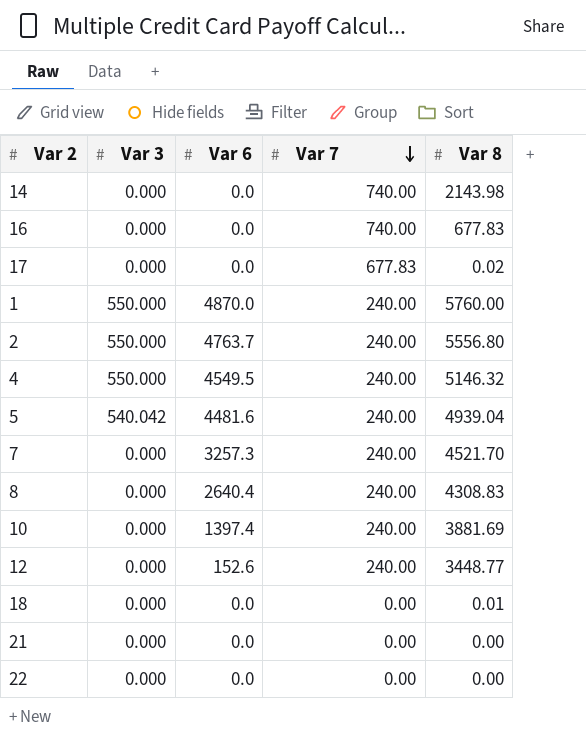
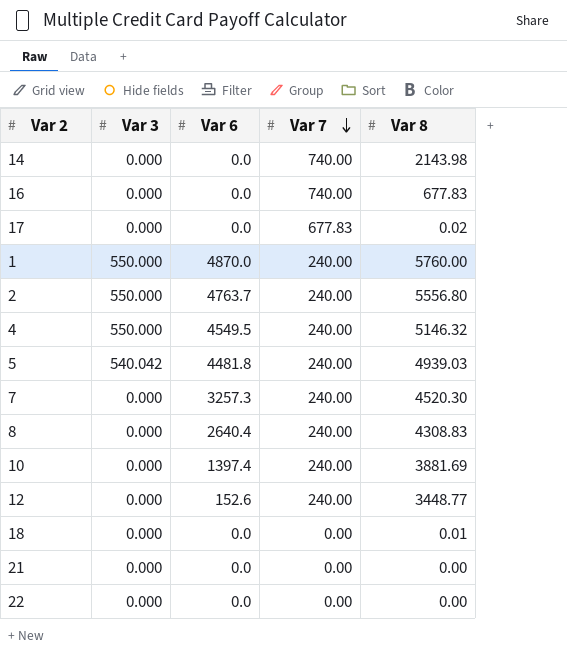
5 | Var 6: 4481.6 -> 4481.8
5 | Var 8: 4939.04 -> 4939.03
7 | Var 8: 4521.70 -> 4520.30

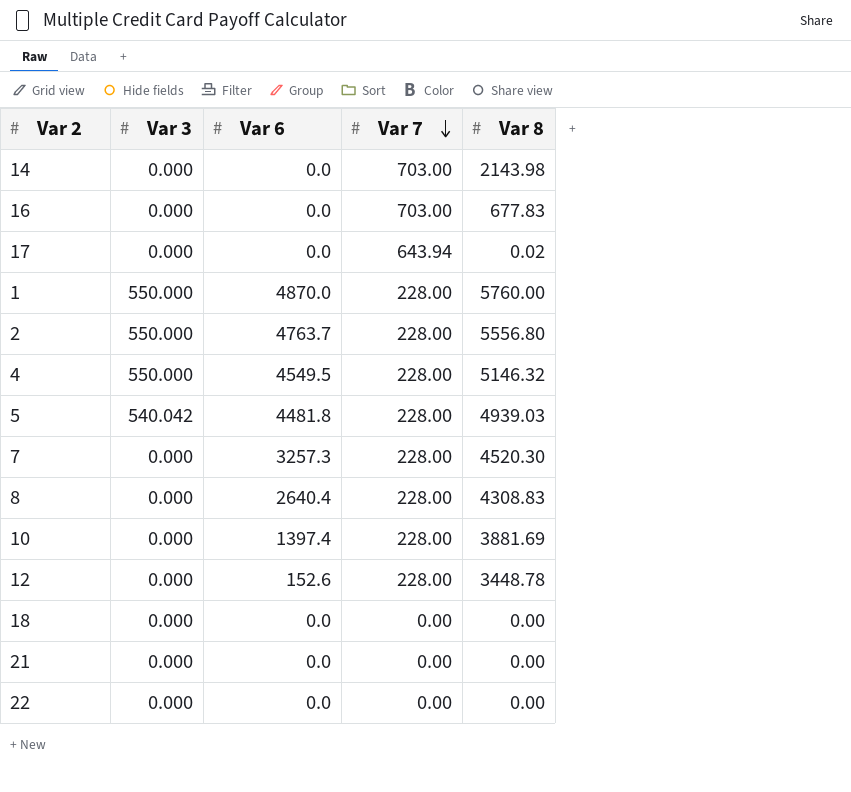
14 | Var 7: 740.00 -> 703.00
16 | Var 7: 740.00 -> 703.00
17 | Var 7: 677.83 -> 643.94
1 | Var 7: 240.00 -> 228.00
2 | Var 7: 240.00 -> 228.00
4 | Var 7: 240.00 -> 228.00
5 | Var 7: 240.00 -> 228.00
7 | Var 7: 240.00 -> 228.00
8 | Var 7: 240.00 -> 228.00
10 | Var 7: 240.00 -> 228.00
12 | Var 7: 240.00 -> 228.00
12 | Var 8: 3448.77 -> 3448.78
18 | Var 8: 0.01 -> 0.00

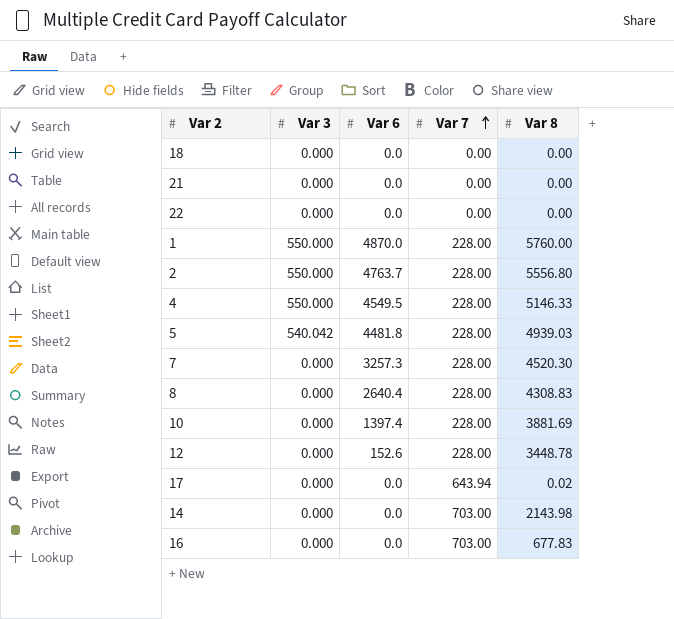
row order: Var 7 descending -> Var 7 ascending
4 | Var 8: 5146.32 -> 5146.33

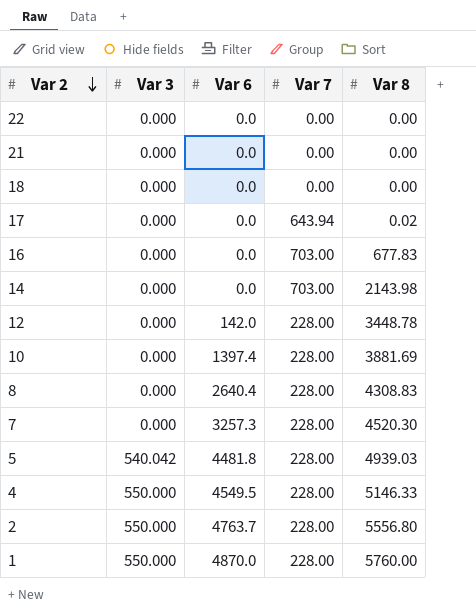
row order: Var 7 ascending -> Var 2 descending
12 | Var 6: 152.6 -> 142.0

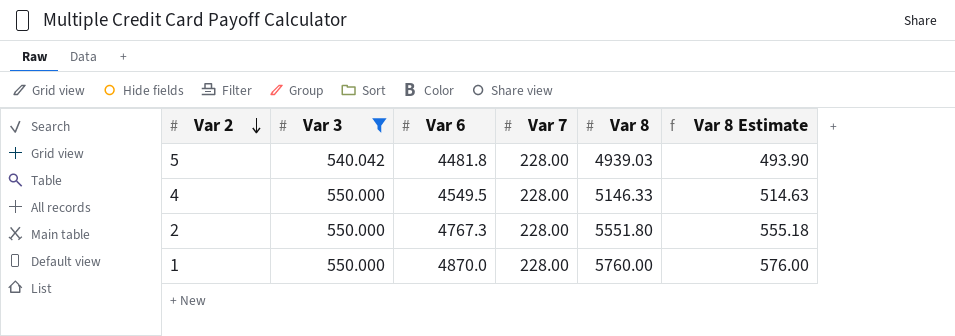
filter: none -> Var 3 != 0.000
column Var 8 Estimate | formula: none -> [Var 8] * 0.1
2 | Var 6: 4763.7 -> 4767.3
2 | Var 8: 5556.80 -> 5551.80

